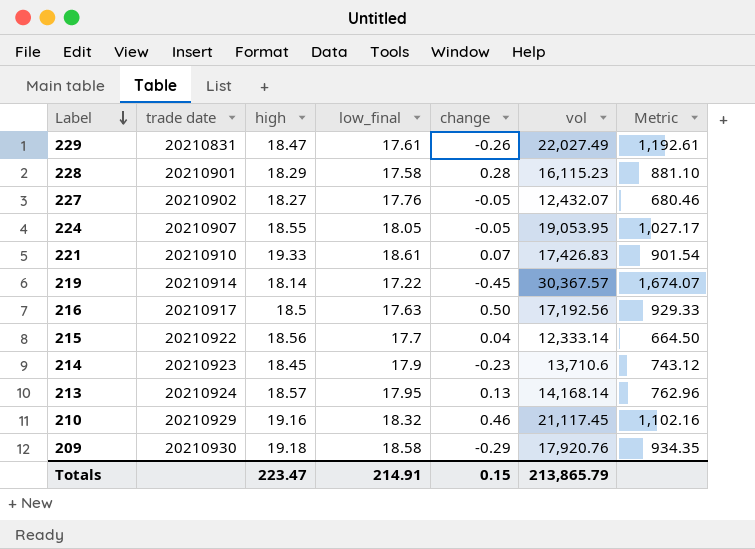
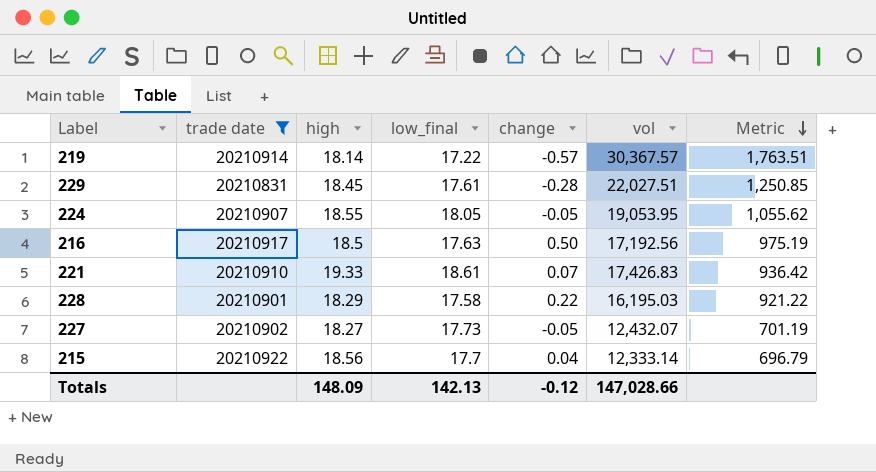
filter: none -> trade date <= 20210922
row order: Label descending -> Metric descending
column Metric | formula: [vol] / [high] -> [vol] / [low_final]
219 | change: -0.45 -> -0.57
229 | high: 18.47 -> 18.45
229 | change: -0.26 -> -0.28
229 | vol: 22,027.49 -> 22,027.51
228 | change: 0.28 -> 0.22
228 | vol: 16,115.23 -> 16,195.03
227 | low_final: 17.76 -> 17.73
Totals | high: 223.47 -> 148.09
Totals | low_final: 214.91 -> 142.13
Totals | change: 0.15 -> -0.12
Totals | vol: 213,865.79 -> 147,028.66

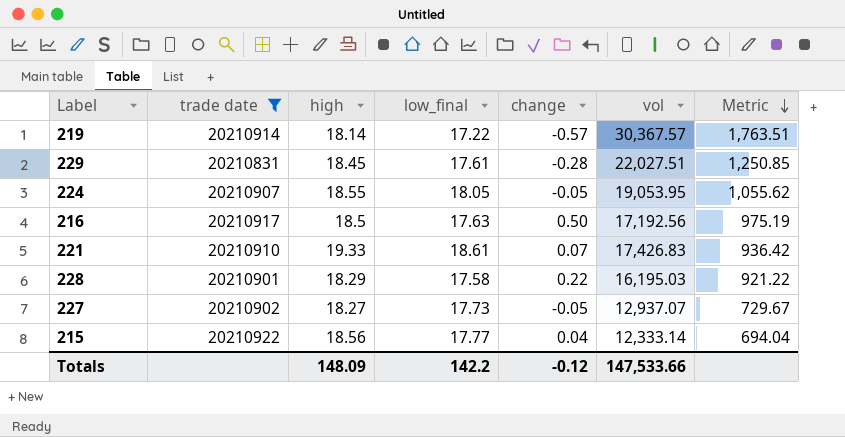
227 | vol: 12,432.07 -> 12,937.07
227 | Metric: 701.19 -> 729.67
215 | low_final: 17.7 -> 17.77
215 | Metric: 696.79 -> 694.04
Totals | low_final: 142.13 -> 142.2
Totals | vol: 147,028.66 -> 147,533.66

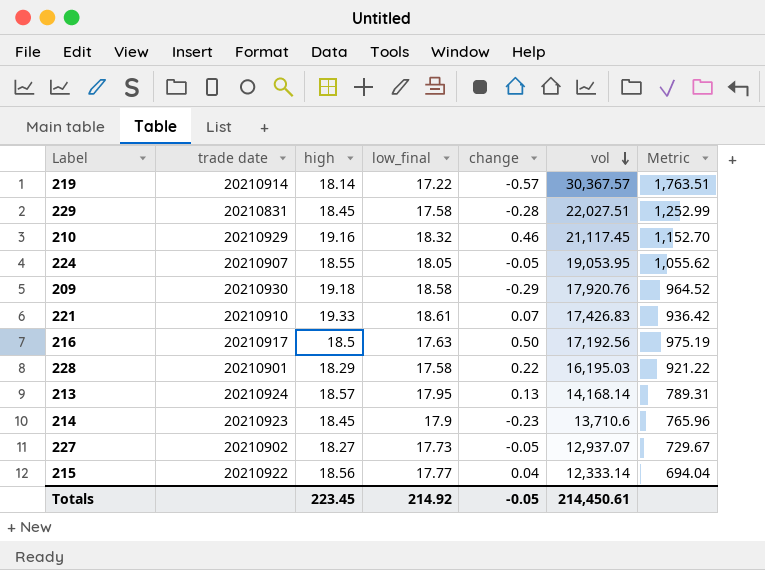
filter: trade date <= 20210922 -> none
row order: Metric descending -> vol descending
229 | low_final: 17.61 -> 17.58
229 | Metric: 1,250.85 -> 1,252.99
Totals | high: 148.09 -> 223.45
Totals | low_final: 142.2 -> 214.92
Totals | change: -0.12 -> -0.05
Totals | vol: 147,533.66 -> 214,450.61

